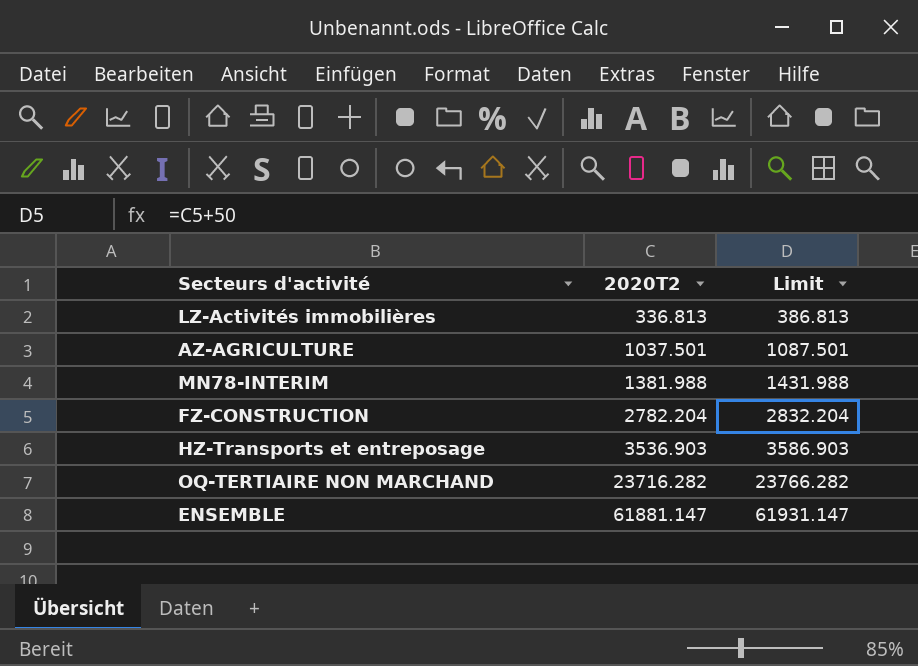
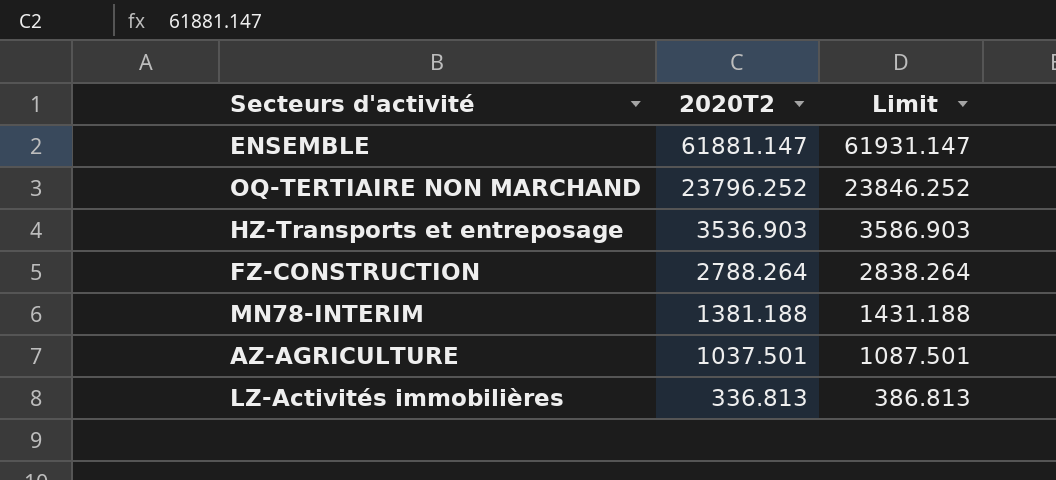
row order: 2020T2 ascending -> 2020T2 descending
OQ-TERTIAIRE NON MARCHAND | 2020T2: 23716.282 -> 23796.252
OQ-TERTIAIRE NON MARCHAND | Limit: 23766.282 -> 23846.252
FZ-CONSTRUCTION | 2020T2: 2782.204 -> 2788.264
FZ-CONSTRUCTION | Limit: 2832.204 -> 2838.264
MN78-INTERIM | 2020T2: 1381.988 -> 1381.188
MN78-INTERIM | Limit: 1431.988 -> 1431.188

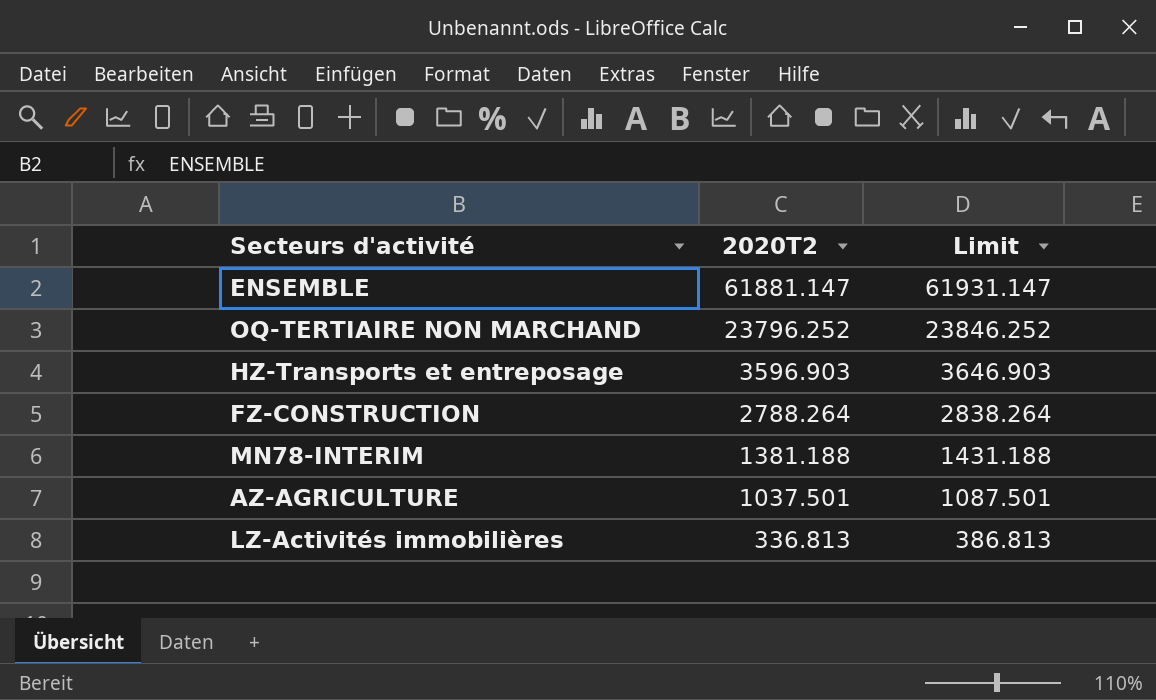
HZ-Transports et entreposage | 2020T2: 3536.903 -> 3596.903
HZ-Transports et entreposage | Limit: 3586.903 -> 3646.903

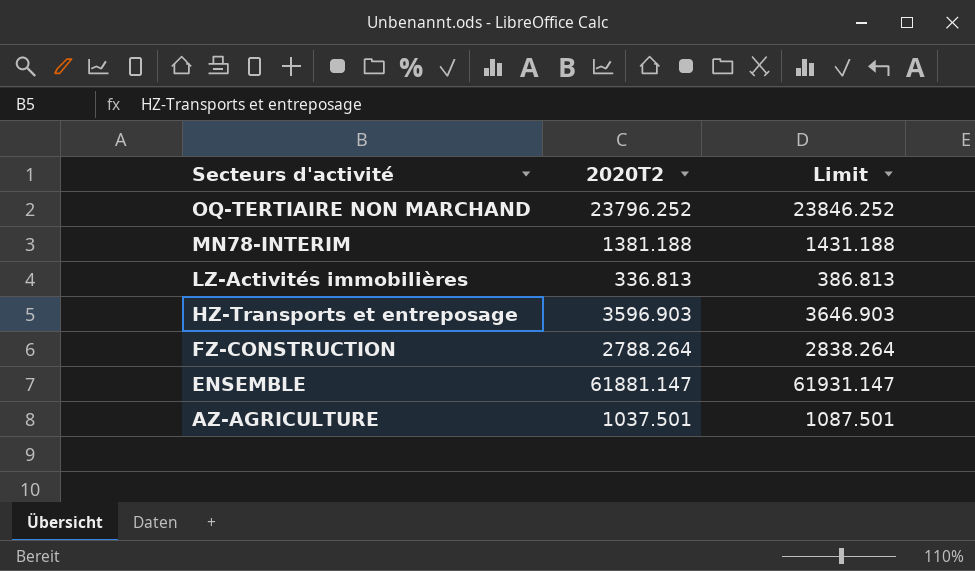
row order: 2020T2 descending -> Secteurs d'activité descending

